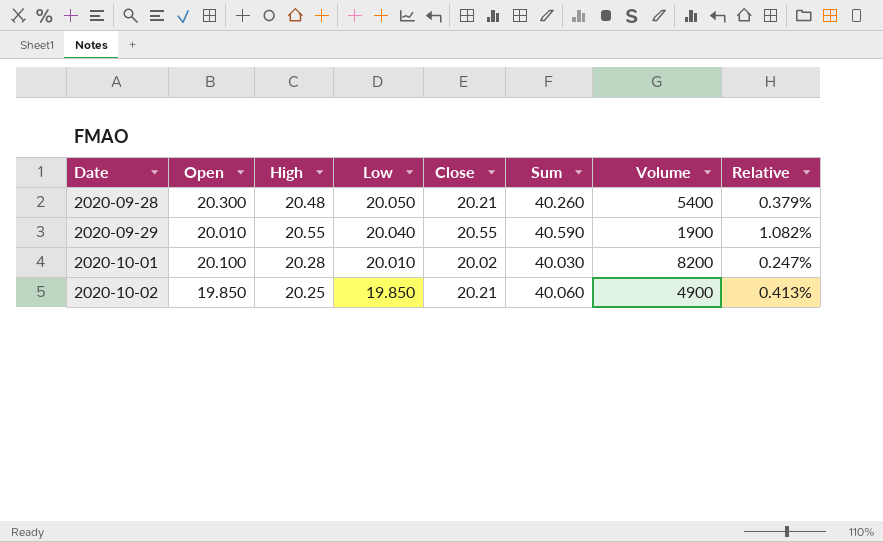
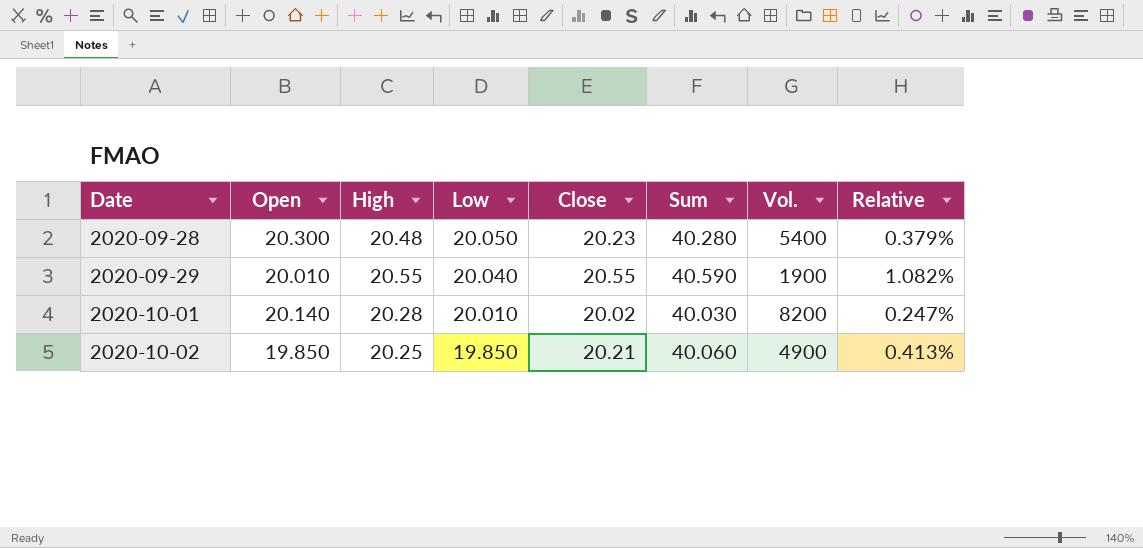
column name: Volume -> Vol.
2020-09-28 | Close: 20.21 -> 20.23
2020-09-28 | Sum: 40.260 -> 40.280
2020-10-01 | Open: 20.100 -> 20.140

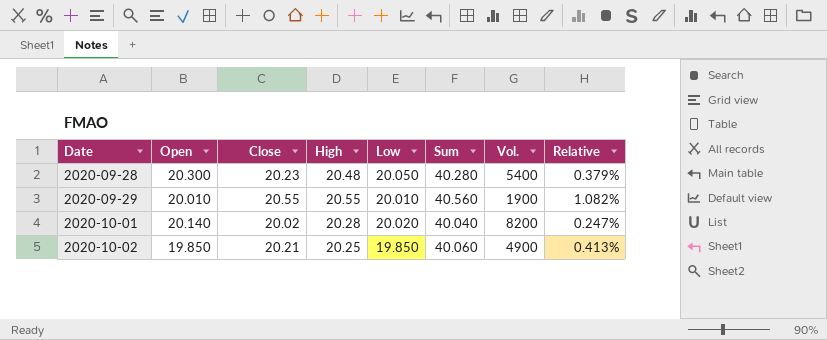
column Close | position: 5 -> 3
2020-09-29 | Low: 20.040 -> 20.010
2020-09-29 | Sum: 40.590 -> 40.560
2020-10-01 | Low: 20.010 -> 20.020
2020-10-01 | Sum: 40.030 -> 40.040

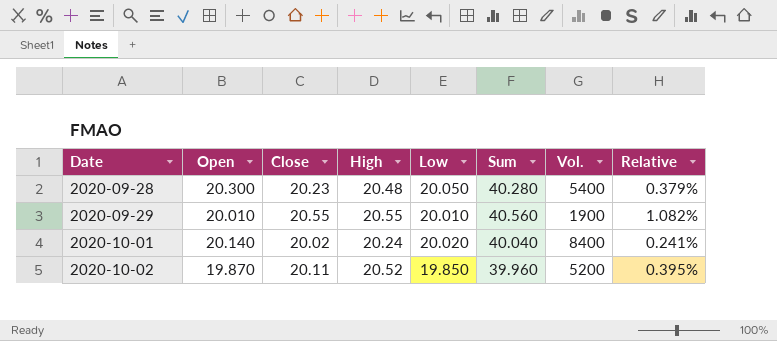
2020-10-01 | High: 20.28 -> 20.24
2020-10-01 | Vol.: 8200 -> 8400
2020-10-01 | Relative: 0.247% -> 0.241%
2020-10-02 | Open: 19.850 -> 19.870
2020-10-02 | Close: 20.21 -> 20.11
2020-10-02 | High: 20.25 -> 20.52
2020-10-02 | Sum: 40.060 -> 39.960
2020-10-02 | Vol.: 4900 -> 5200
2020-10-02 | Relative: 0.413% -> 0.395%

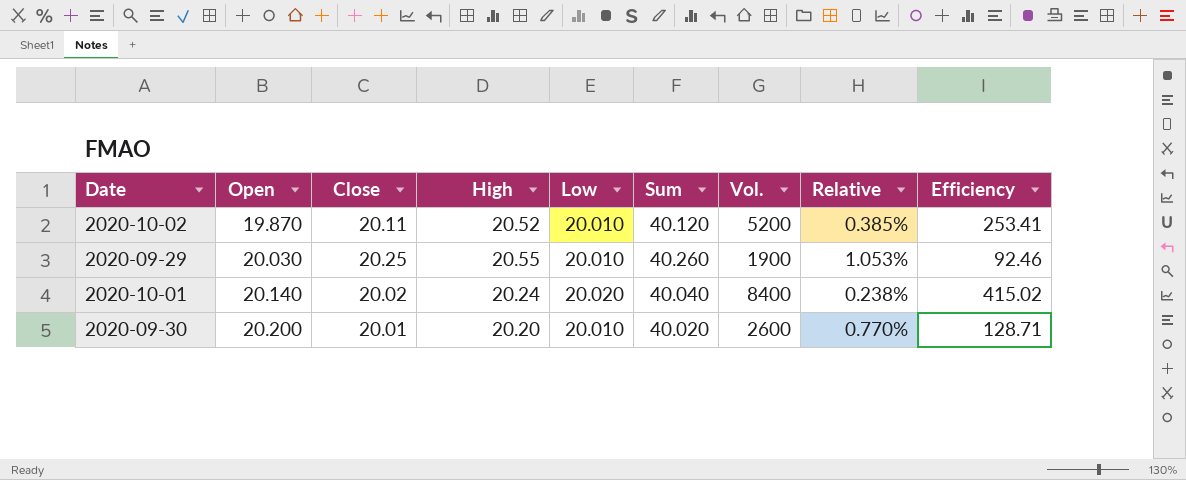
row order: Date ascending -> Open ascending
column Relative | formula: [High] / [Vol.] -> [Low] / [Vol.]
column Efficiency | formula: none -> [Vol.] / [High]
row 2020-09-28: 20.300 | 20.23 | 20.48 | 20.050 | 40.280 | 5400 | 0.379% -> none
2020-10-02 | Low: 19.850 -> 20.010
2020-10-02 | Sum: 39.960 -> 40.120
2020-09-29 | Open: 20.010 -> 20.030
2020-09-29 | Close: 20.55 -> 20.25
2020-09-29 | Sum: 40.560 -> 40.260
row 2020-09-30: none -> 20.200 | 20.01 | 20.20 | 20.010 | 40.020 | 2600 | 0.770% | 128.71

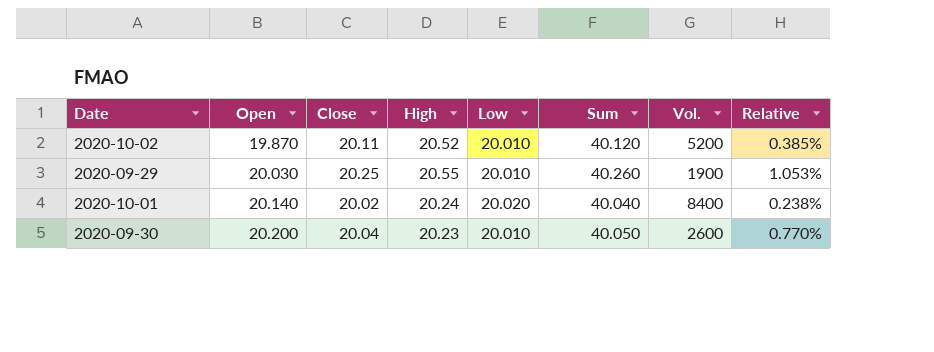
column Efficiency | formula: [Vol.] / [High] -> none
2020-09-30 | Close: 20.01 -> 20.04
2020-09-30 | High: 20.20 -> 20.23
2020-09-30 | Sum: 40.020 -> 40.050

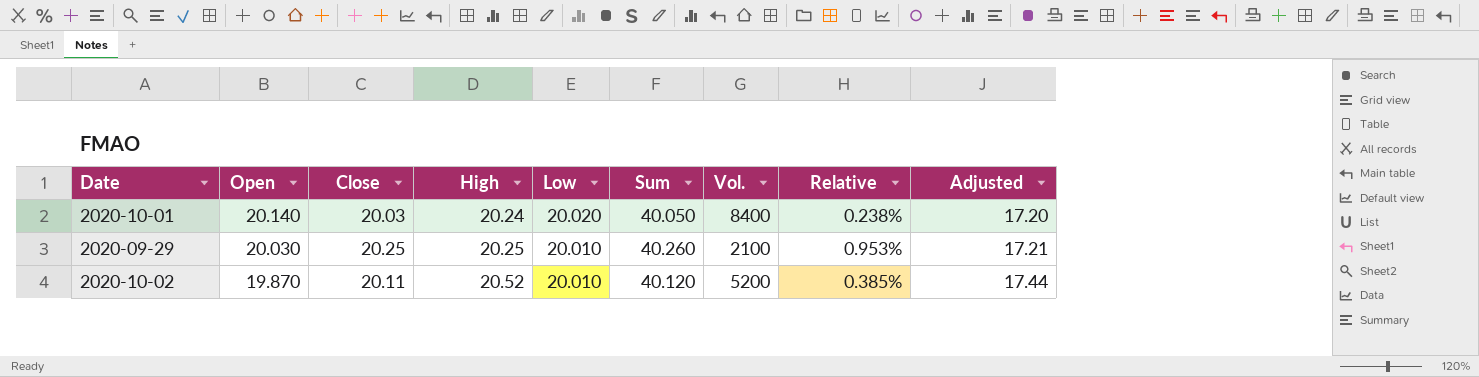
row order: Open ascending -> Open descending
column Adjusted | formula: none -> [High] * 0.85
row 2020-09-30: 20.200 | 20.04 | 20.23 | 20.010 | 40.050 | 2600 | 0.770% -> none
2020-10-01 | Close: 20.02 -> 20.03
2020-10-01 | Sum: 40.040 -> 40.050
2020-09-29 | High: 20.55 -> 20.25
2020-09-29 | Vol.: 1900 -> 2100
2020-09-29 | Relative: 1.053% -> 0.953%

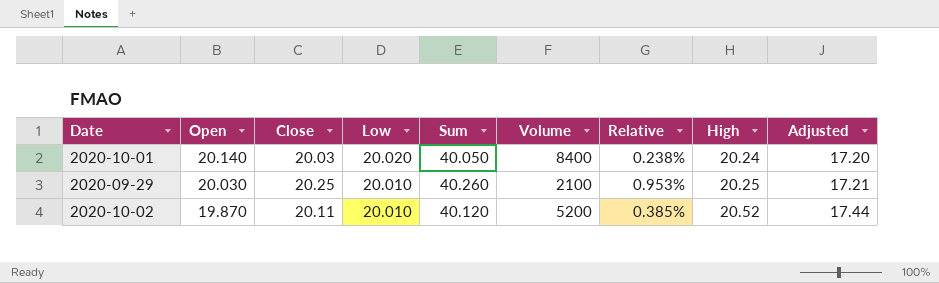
column name: Vol. -> Volume
column High | position: 4 -> 8

